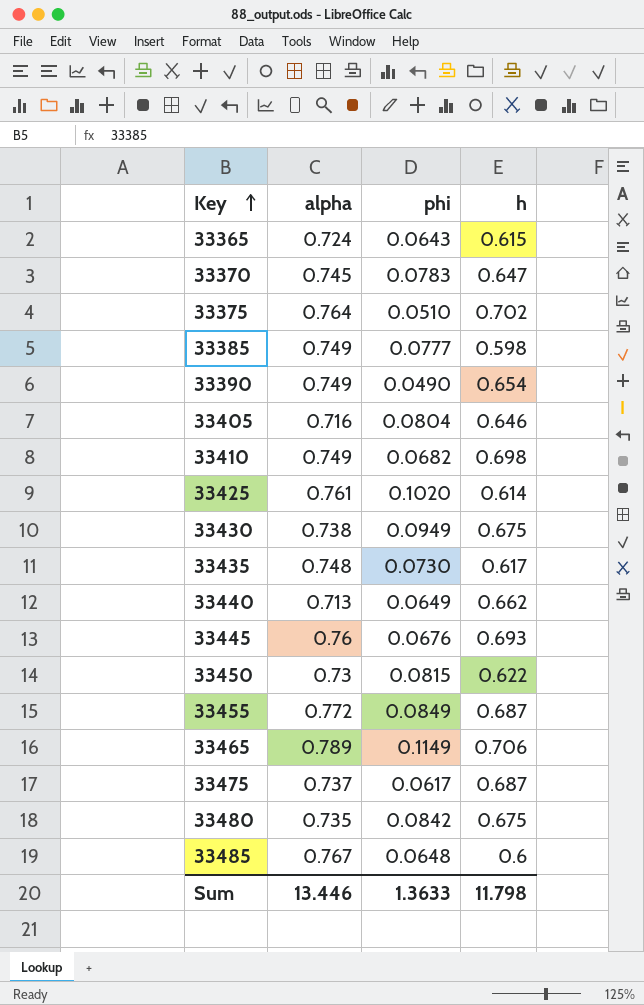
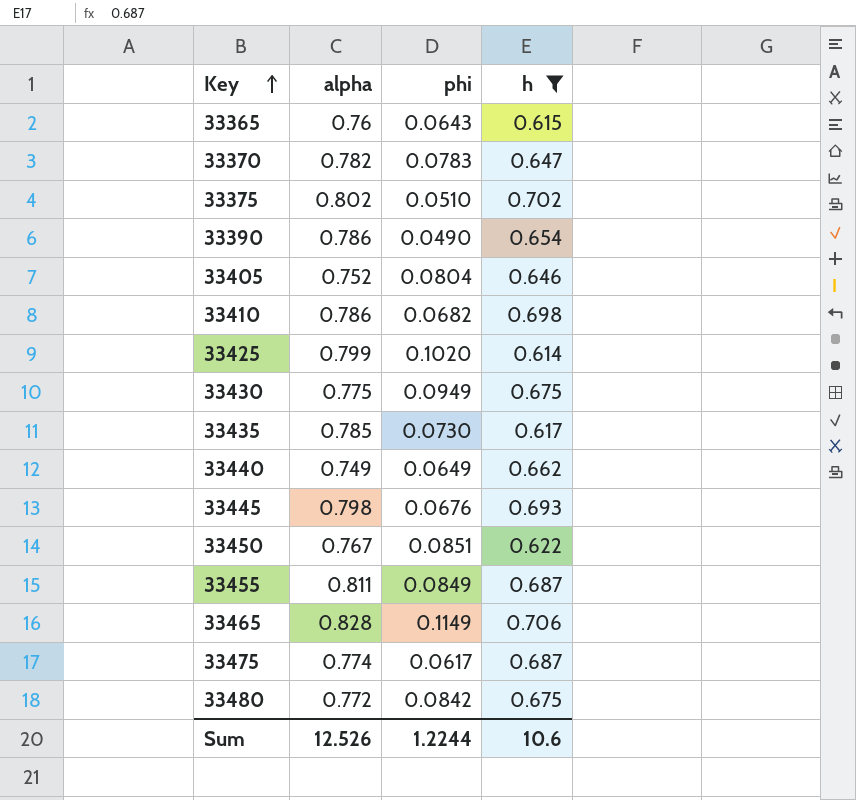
filter: none -> h >= 0.614
33365 | alpha: 0.724 -> 0.76
33370 | alpha: 0.745 -> 0.782
33375 | alpha: 0.764 -> 0.802
33390 | alpha: 0.749 -> 0.786
33405 | alpha: 0.716 -> 0.752
33410 | alpha: 0.749 -> 0.786
33425 | alpha: 0.761 -> 0.799
33430 | alpha: 0.738 -> 0.775
33435 | alpha: 0.748 -> 0.785
33440 | alpha: 0.713 -> 0.749
33445 | alpha: 0.76 -> 0.798
33450 | alpha: 0.73 -> 0.767
33450 | phi: 0.0815 -> 0.0851
33455 | alpha: 0.772 -> 0.811
33465 | alpha: 0.789 -> 0.828
33475 | alpha: 0.737 -> 0.774
33480 | alpha: 0.735 -> 0.772
Sum | alpha: 13.446 -> 12.526
Sum | phi: 1.3633 -> 1.2244
Sum | h: 11.798 -> 10.6

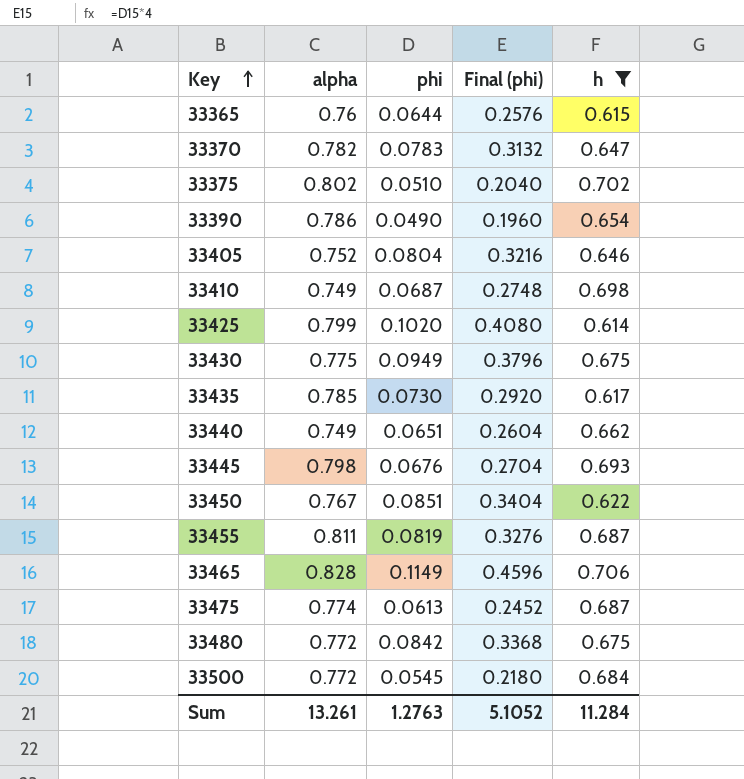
column Final (phi) | formula: none -> [phi] * 4
33365 | phi: 0.0643 -> 0.0644
33410 | alpha: 0.786 -> 0.749
33410 | phi: 0.0682 -> 0.0687
33440 | phi: 0.0649 -> 0.0651
33455 | phi: 0.0849 -> 0.0819
33475 | phi: 0.0617 -> 0.0613
row 33500: none -> 0.772 | 0.0545 | 0.2180 | 0.684
Sum | alpha: 12.526 -> 13.261
Sum | phi: 1.2244 -> 1.2763
Sum | h: 10.6 -> 11.284

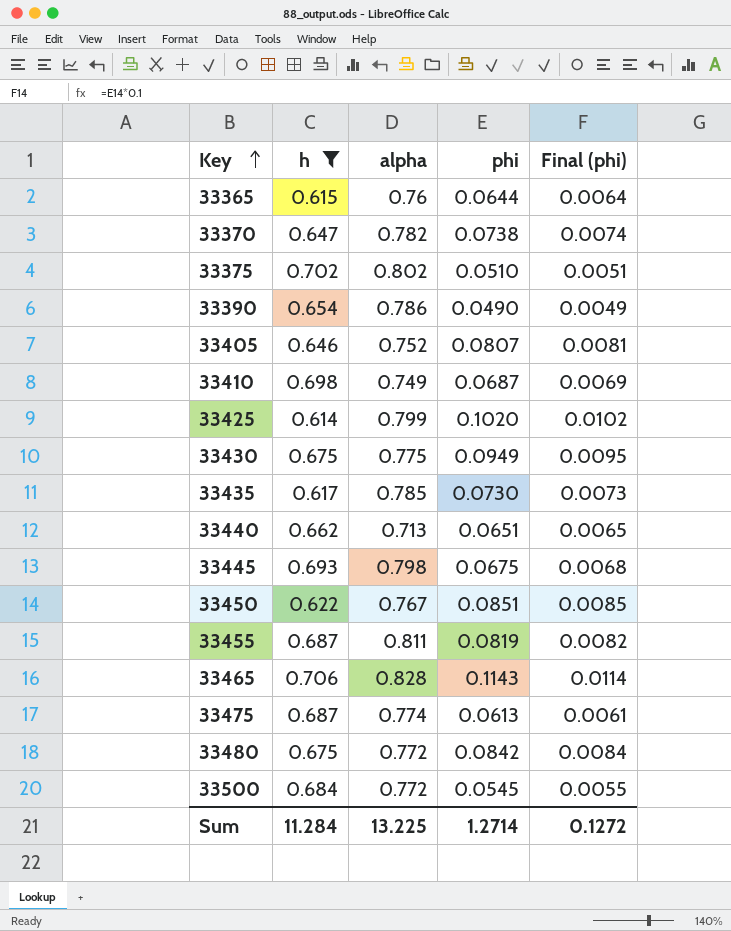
column h | position: 5 -> 2
column Final (phi) | formula: [phi] * 4 -> [phi] * 0.1
33370 | phi: 0.0783 -> 0.0738
33405 | phi: 0.0804 -> 0.0807
33440 | alpha: 0.749 -> 0.713
33445 | phi: 0.0676 -> 0.0675
33465 | phi: 0.1149 -> 0.1143
Sum | alpha: 13.261 -> 13.225
Sum | phi: 1.2763 -> 1.2714
Sum | Final (phi): 5.1052 -> 0.1272

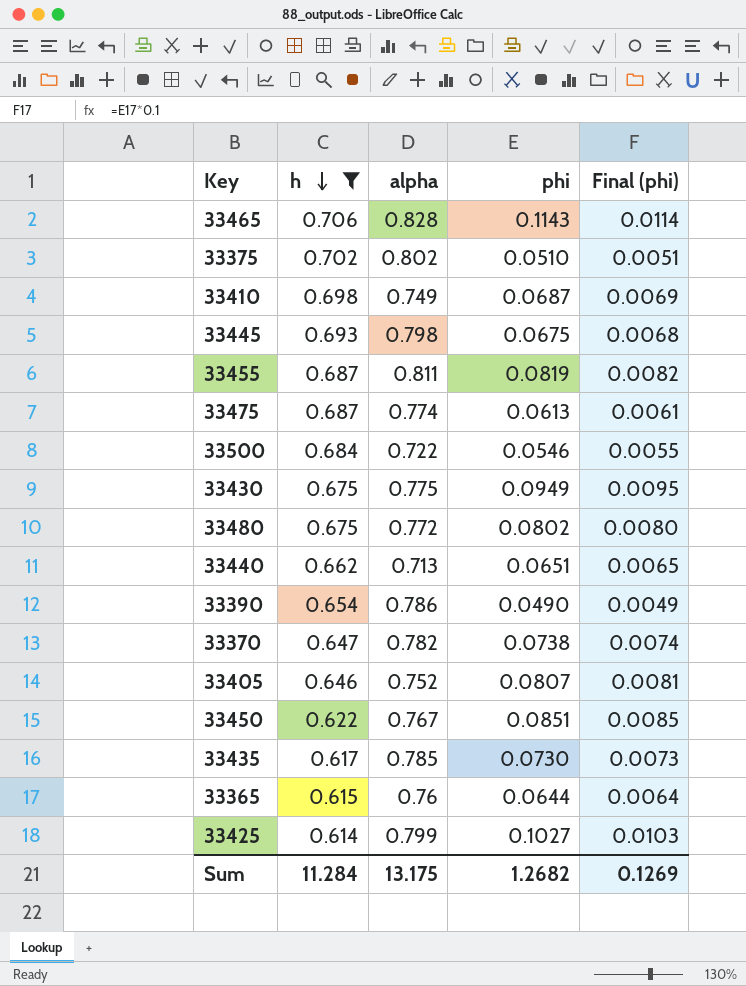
row order: Key ascending -> h descending
33500 | alpha: 0.772 -> 0.722
33500 | phi: 0.0545 -> 0.0546
33480 | phi: 0.0842 -> 0.0802
33480 | Final (phi): 0.0084 -> 0.0080
33425 | phi: 0.1020 -> 0.1027
33425 | Final (phi): 0.0102 -> 0.0103
Sum | alpha: 13.225 -> 13.175
Sum | phi: 1.2714 -> 1.2682
Sum | Final (phi): 0.1272 -> 0.1269

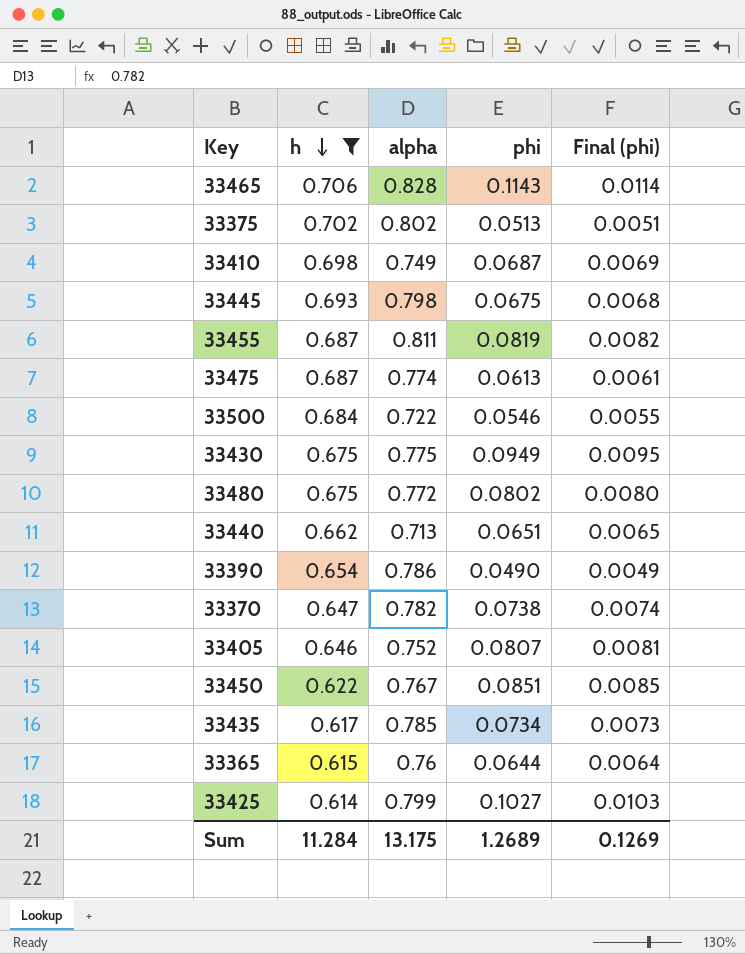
33375 | phi: 0.0510 -> 0.0513
33435 | phi: 0.0730 -> 0.0734
Sum | phi: 1.2682 -> 1.2689

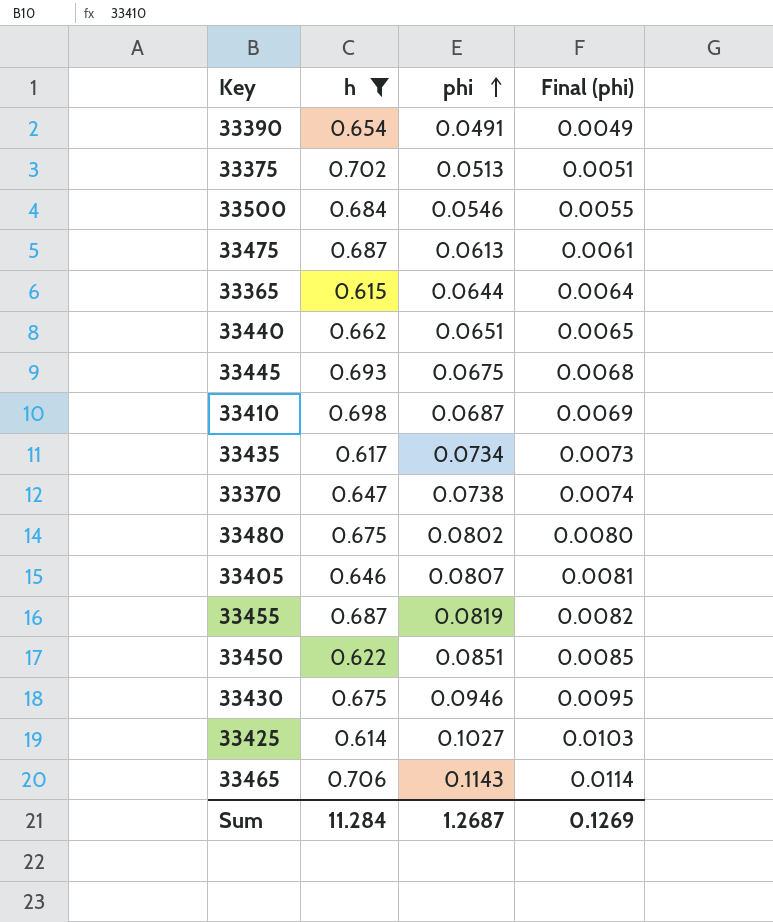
row order: h descending -> phi ascending
column alpha | position: 3 -> none
33390 | phi: 0.0490 -> 0.0491
33430 | phi: 0.0949 -> 0.0946
Sum | phi: 1.2689 -> 1.2687

